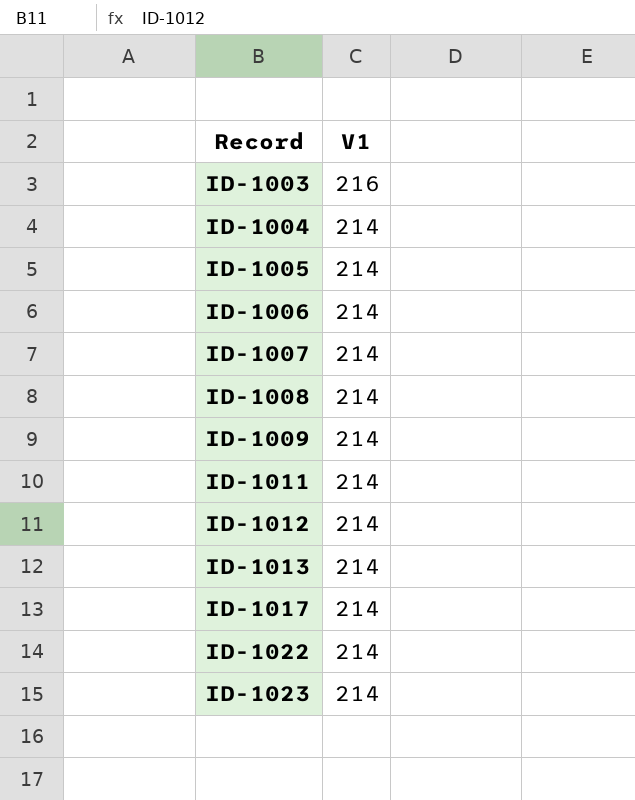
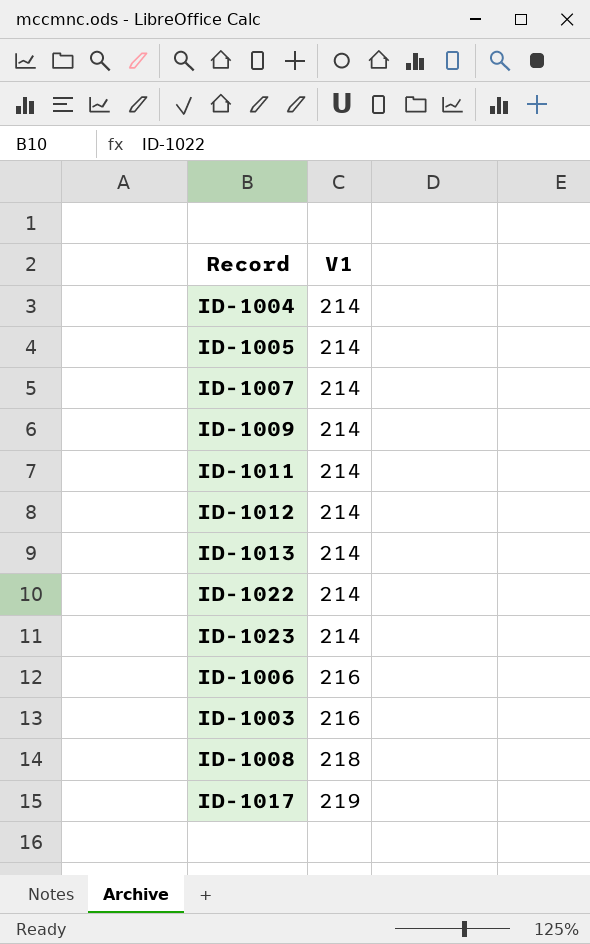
row order: Record ascending -> V1 ascending
ID-1006 | V1: 214 -> 216
ID-1008 | V1: 214 -> 218
ID-1017 | V1: 214 -> 219

